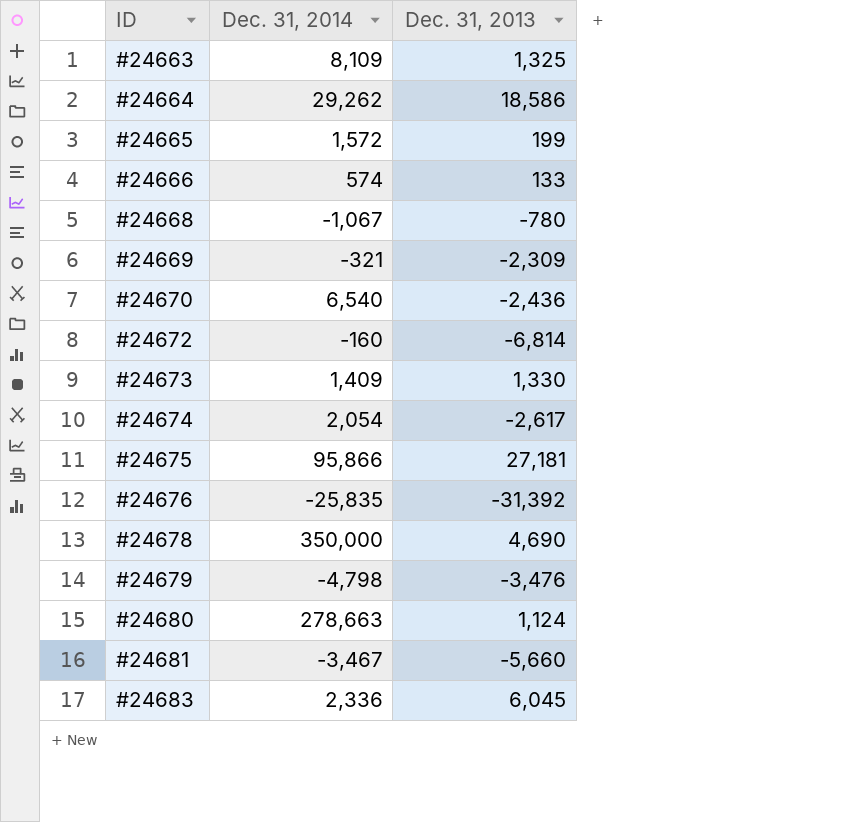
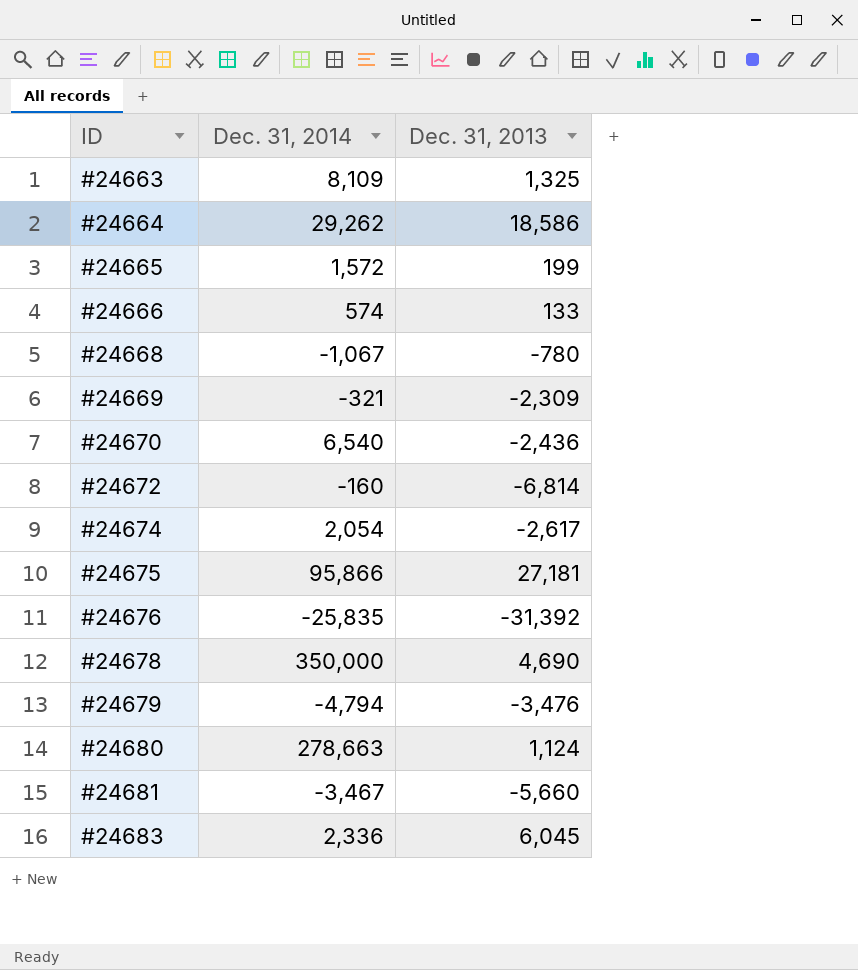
row #24673: 1,409 | 1,330 -> none
#24679 | Dec. 31, 2014: -4,798 -> -4,794

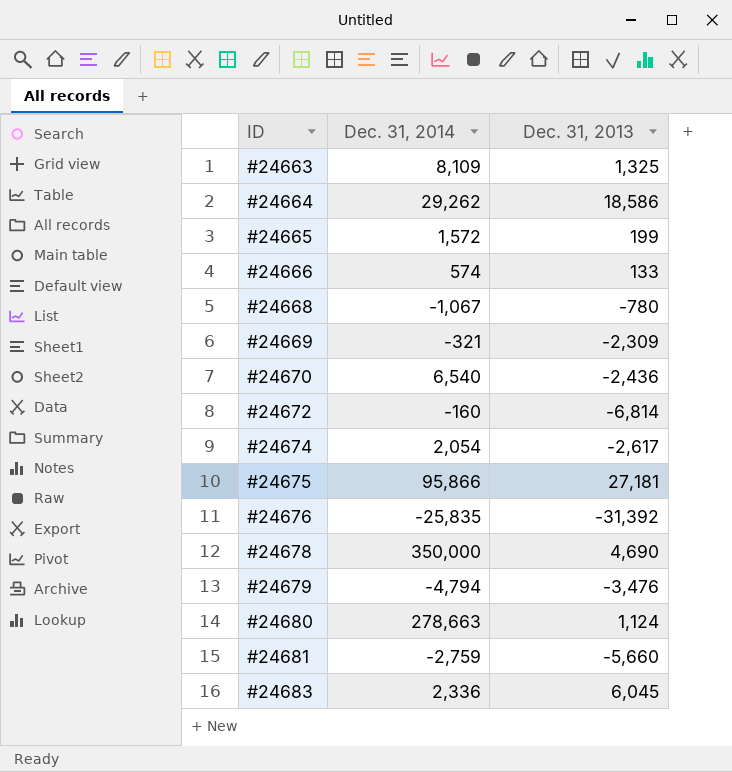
#24681 | Dec. 31, 2014: -3,467 -> -2,759

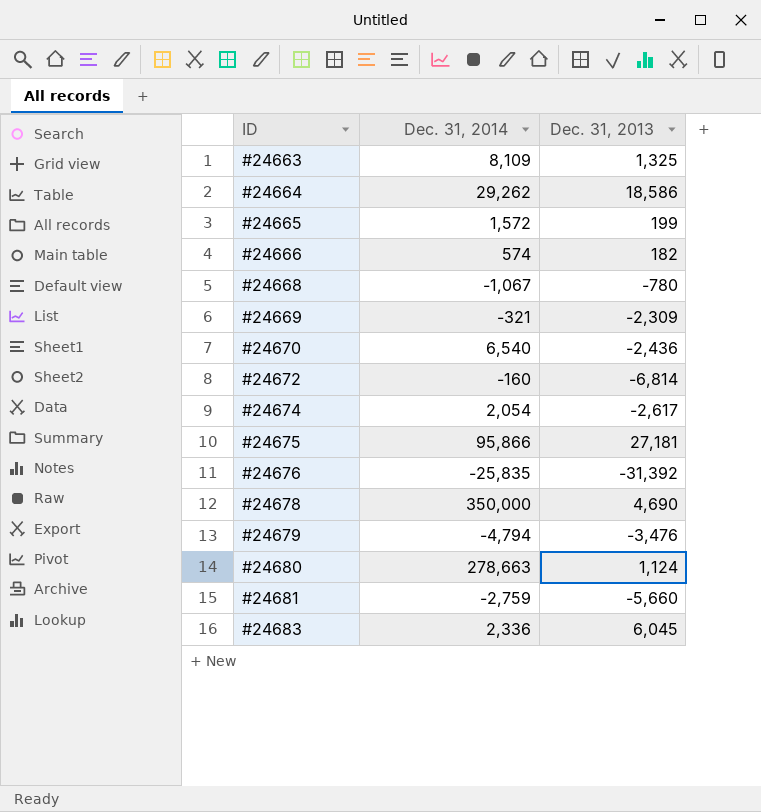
#24666 | Dec. 31, 2013: 133 -> 182

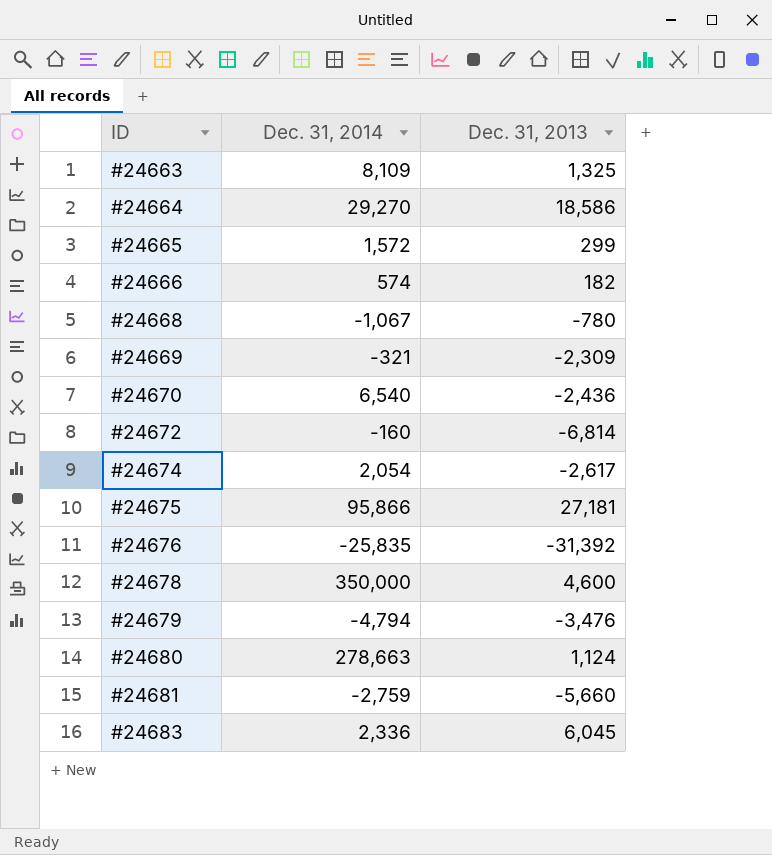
#24664 | Dec. 31, 2014: 29,262 -> 29,270
#24665 | Dec. 31, 2013: 199 -> 299
#24678 | Dec. 31, 2013: 4,690 -> 4,600

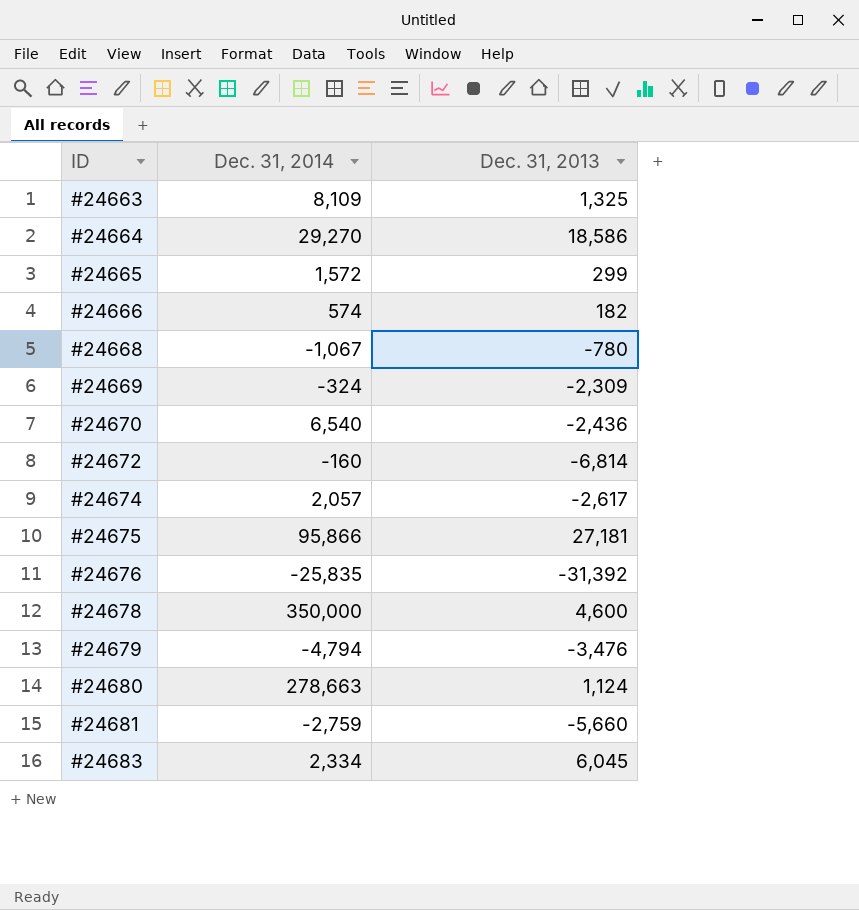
#24669 | Dec. 31, 2014: -321 -> -324
#24674 | Dec. 31, 2014: 2,054 -> 2,057
#24683 | Dec. 31, 2014: 2,336 -> 2,334

